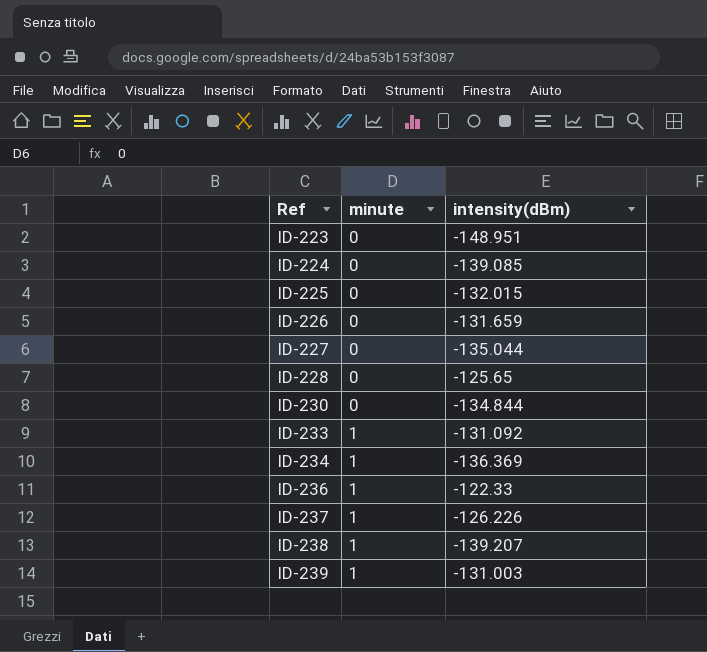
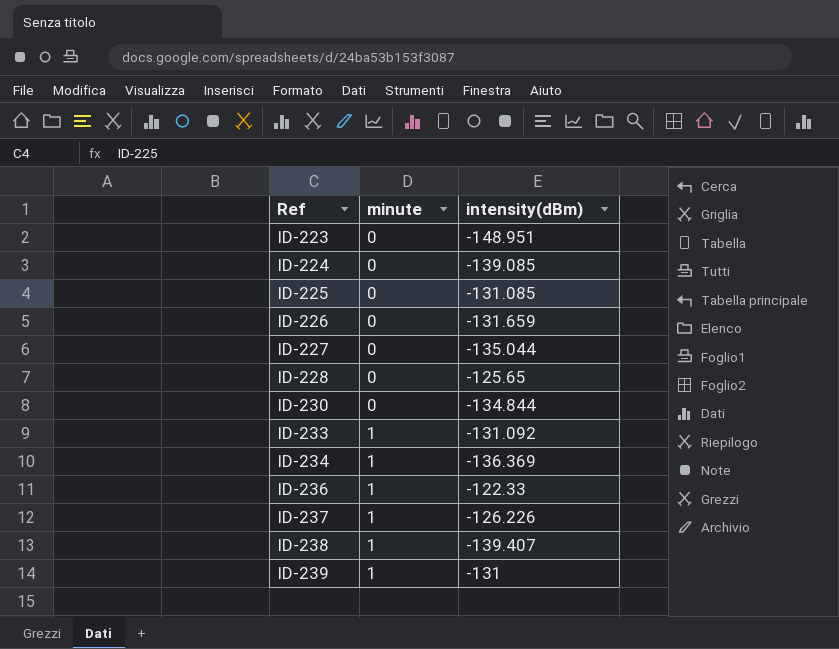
ID-225 | intensity(dBm): -132.015 -> -131.085
ID-238 | intensity(dBm): -139.207 -> -139.407
ID-239 | intensity(dBm): -131.003 -> -131

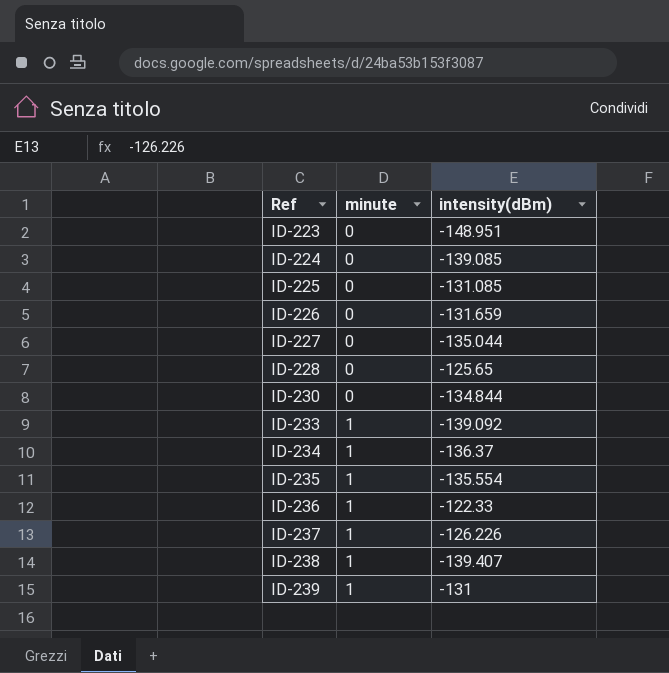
ID-233 | intensity(dBm): -131.092 -> -139.092
ID-234 | intensity(dBm): -136.369 -> -136.37
row ID-235: none -> 1 | -135.554

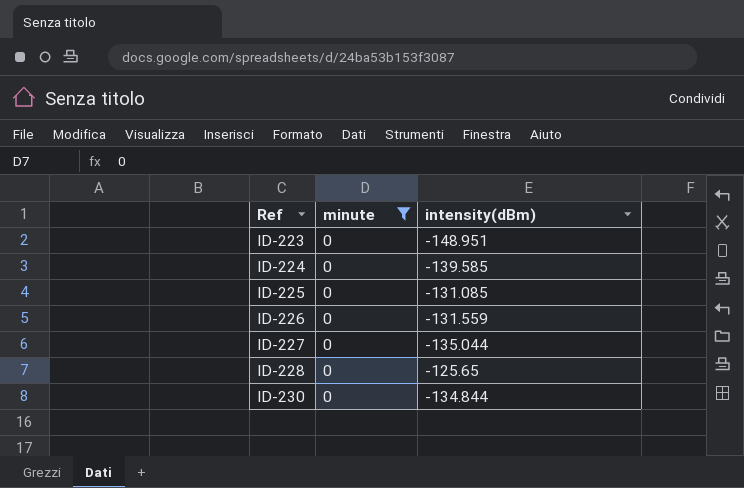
filter: none -> minute = 0
ID-224 | intensity(dBm): -139.085 -> -139.585
ID-226 | intensity(dBm): -131.659 -> -131.559

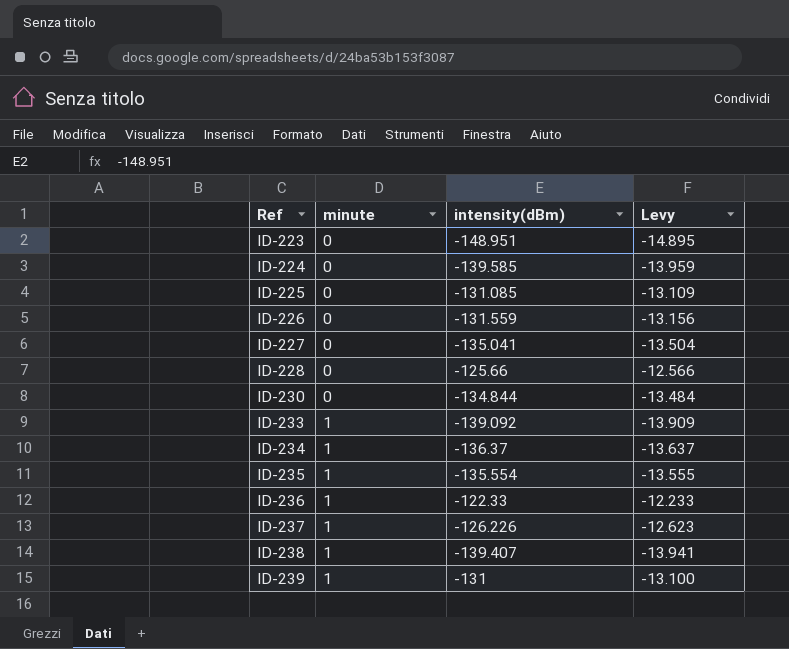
filter: minute = 0 -> none
column Levy | formula: none -> [intensity(dBm)] * 0.1
ID-227 | intensity(dBm): -135.044 -> -135.041
ID-228 | intensity(dBm): -125.65 -> -125.66

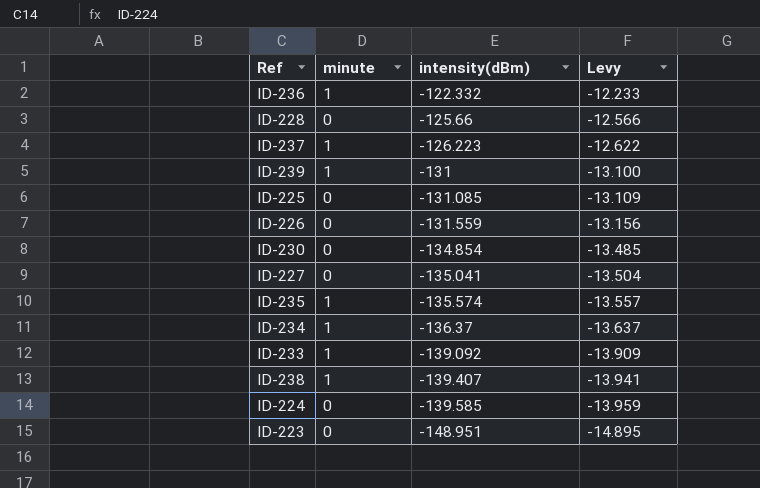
row order: Ref ascending -> intensity(dBm) descending
ID-236 | intensity(dBm): -122.33 -> -122.332
ID-237 | intensity(dBm): -126.226 -> -126.223
ID-237 | Levy: -12.623 -> -12.622
ID-230 | intensity(dBm): -134.844 -> -134.854
ID-230 | Levy: -13.484 -> -13.485
ID-235 | intensity(dBm): -135.554 -> -135.574
ID-235 | Levy: -13.555 -> -13.557

